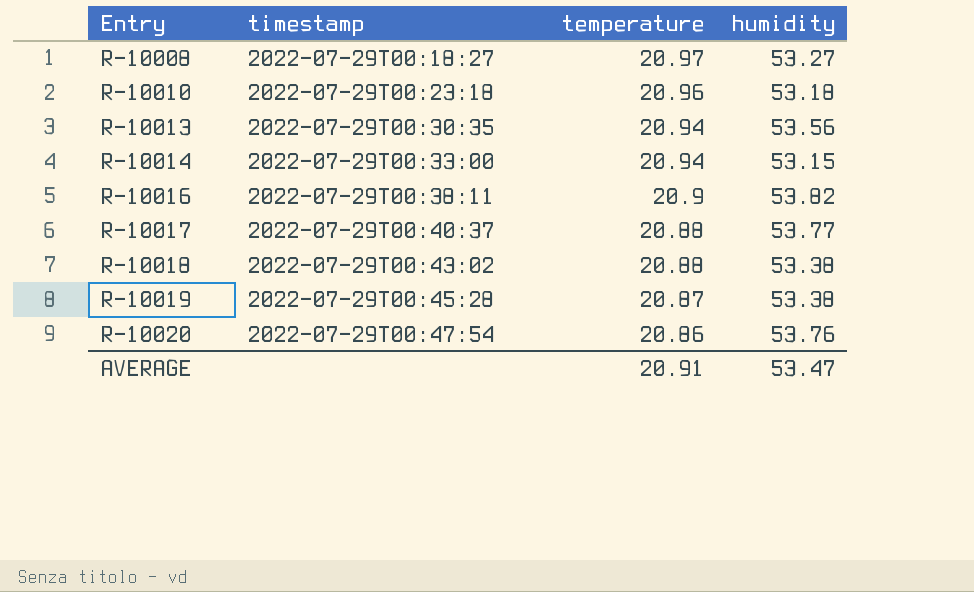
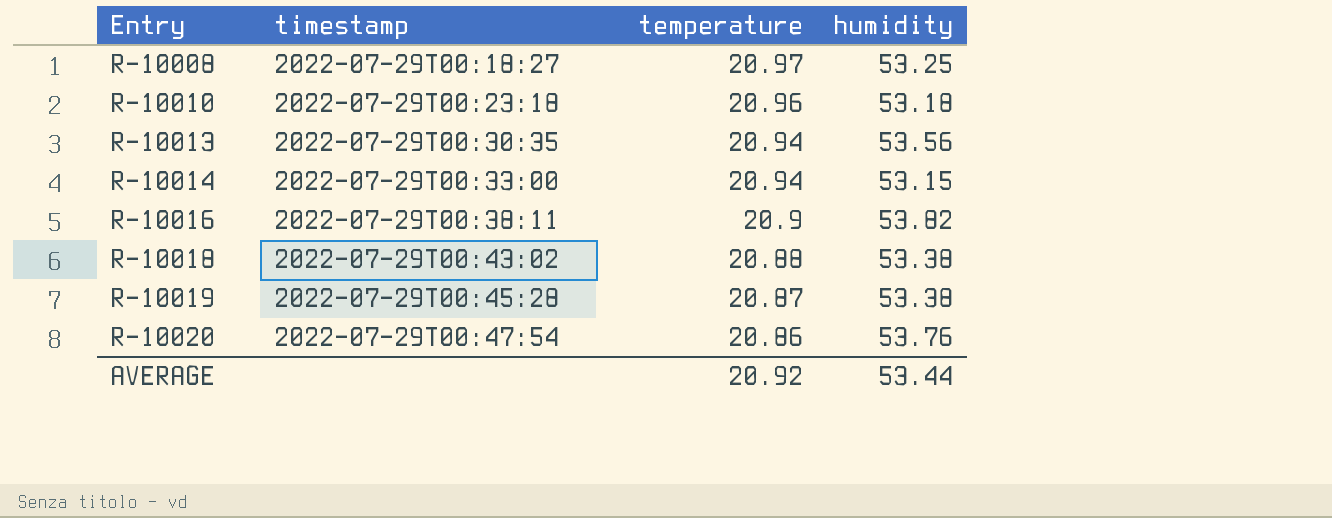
row R-10017: 2022-07-29T00:40:37 | 20.88 | 53.77 -> none
R-10008 | humidity: 53.27 -> 53.25
AVERAGE | temperature: 20.91 -> 20.92
AVERAGE | humidity: 53.47 -> 53.44

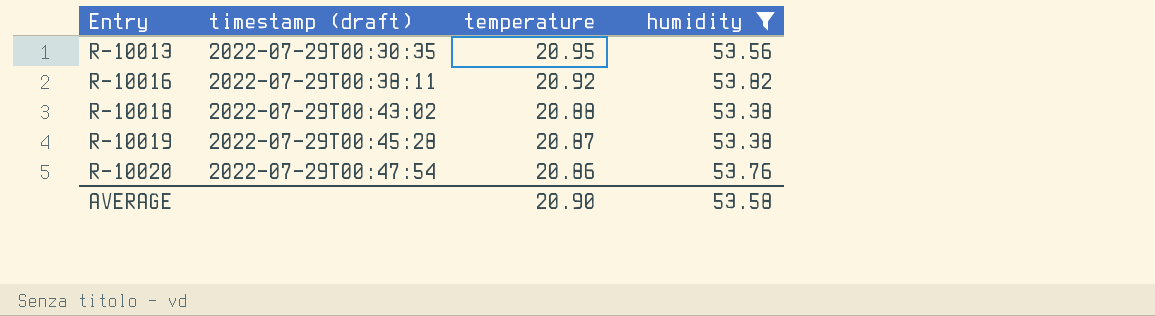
filter: none -> humidity >= 53.38
column name: timestamp -> timestamp (draft)
R-10013 | temperature: 20.94 -> 20.95
R-10016 | temperature: 20.9 -> 20.92
AVERAGE | temperature: 20.92 -> 20.90
AVERAGE | humidity: 53.44 -> 53.58

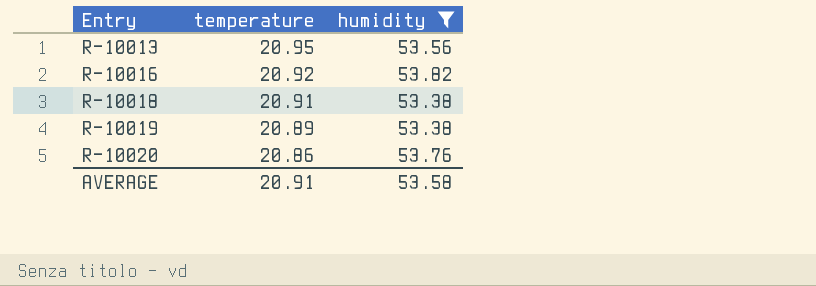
column timestamp (draft) | position: 2 -> none
R-10018 | temperature: 20.88 -> 20.91
R-10019 | temperature: 20.87 -> 20.89
AVERAGE | temperature: 20.90 -> 20.91

